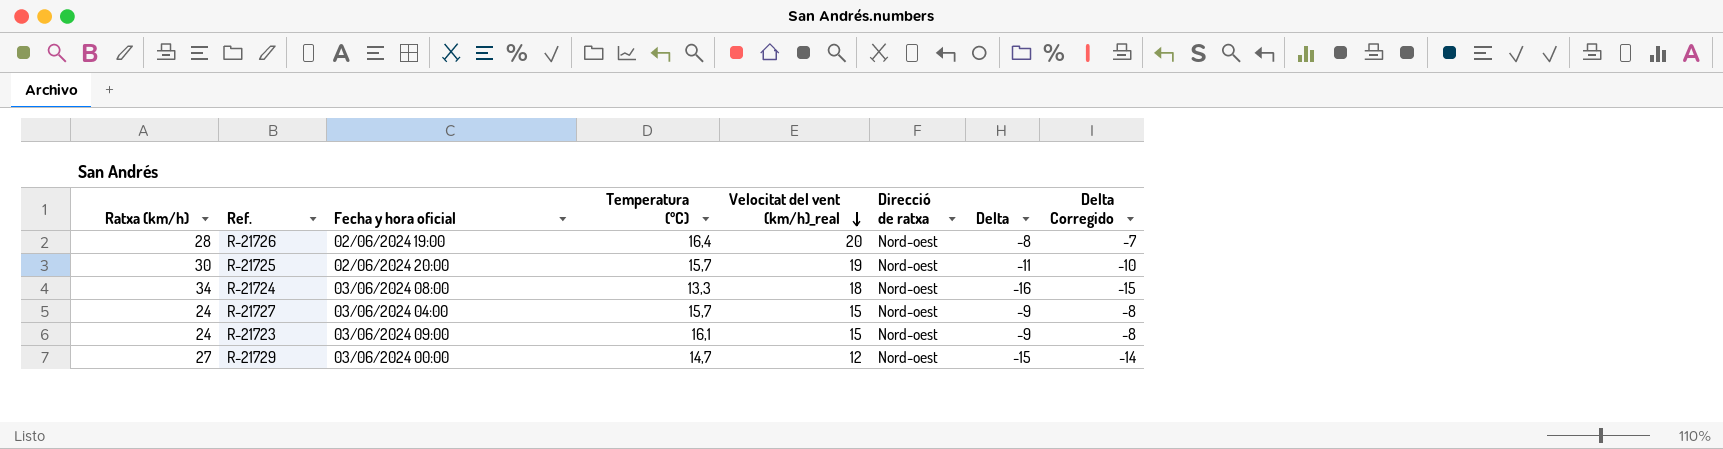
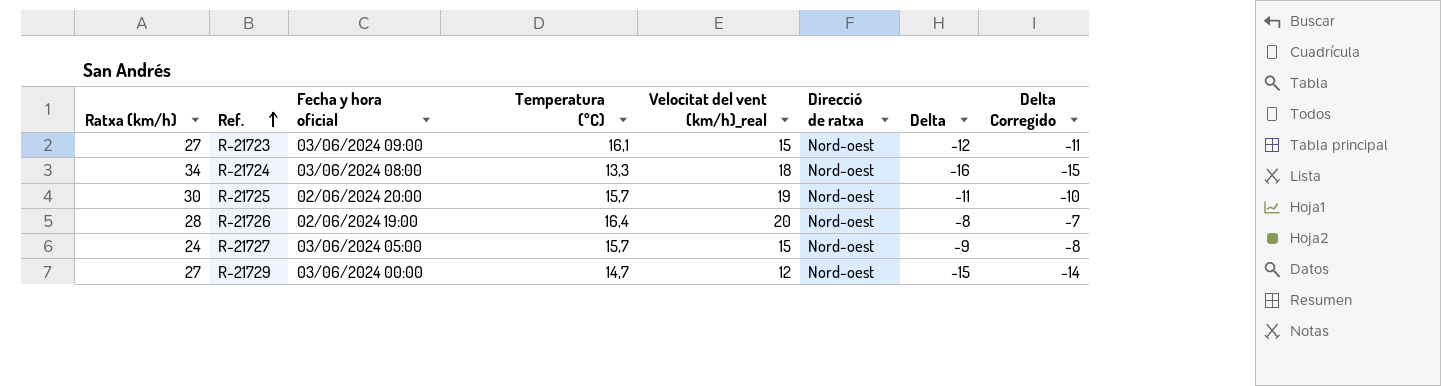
row order: Velocitat del vent (km/h)_real descending -> Ref. ascending
R-21723 | Ratxa (km/h): 24 -> 27
R-21723 | Delta: -9 -> -12
R-21723 | Delta Corregido: -8 -> -11
R-21727 | Fecha y hora oficial: 03/06/2024 04:00 -> 03/06/2024 05:00

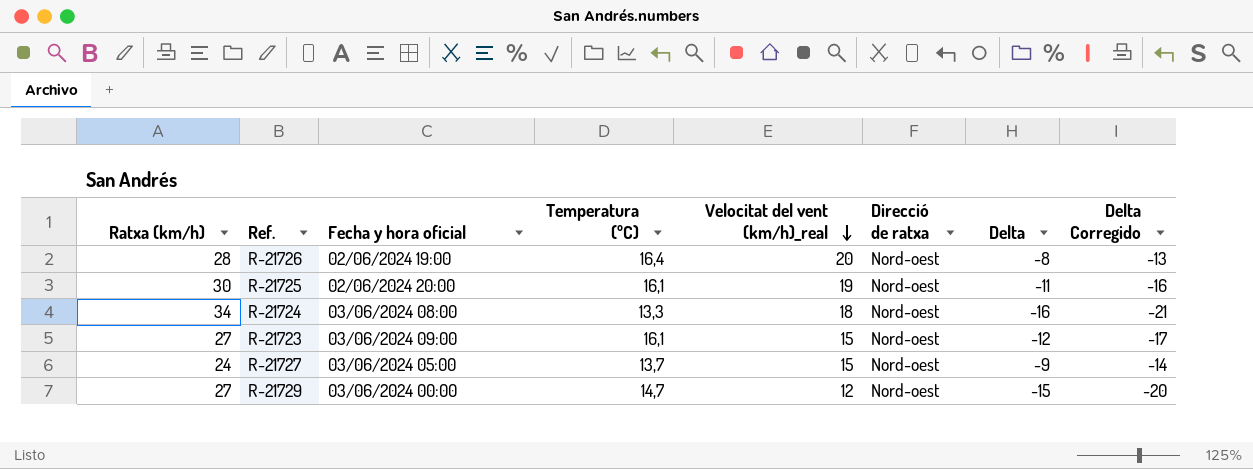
row order: Ref. ascending -> Velocitat del vent (km/h)_real descending
column Delta Corregido | formula: [Delta] + 1 -> [Delta] - 5
R-21725 | Temperatura (ºC): 15,7 -> 16,1
R-21727 | Temperatura (ºC): 15,7 -> 13,7

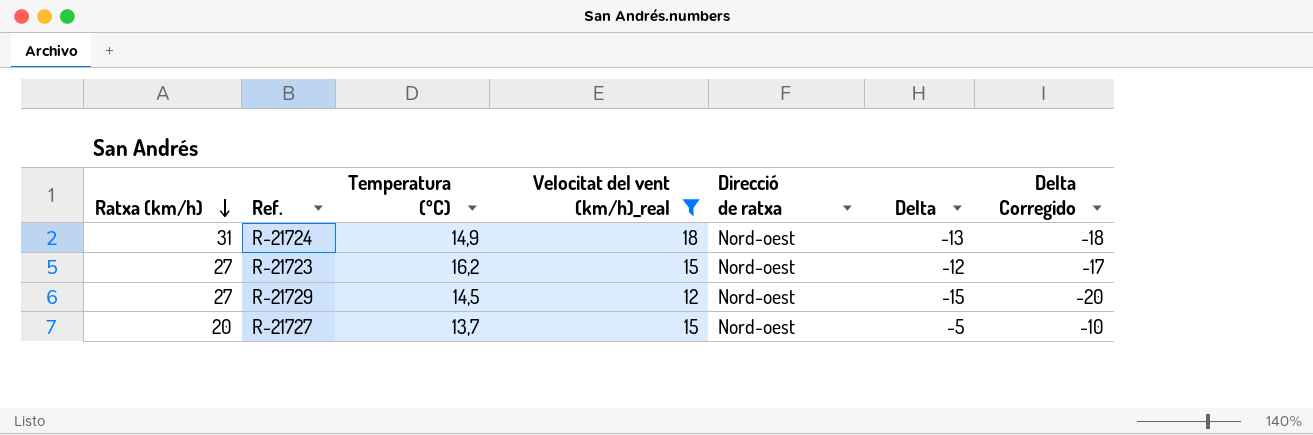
filter: none -> Velocitat del vent (km/h)_real <= 18
row order: Velocitat del vent (km/h)_real descending -> Ratxa (km/h) descending
column Fecha y hora oficial | position: 3 -> none
R-21724 | Ratxa (km/h): 34 -> 31
R-21724 | Temperatura (ºC): 13,3 -> 14,9
R-21724 | Delta: -16 -> -13
R-21724 | Delta Corregido: -21 -> -18
R-21723 | Temperatura (ºC): 16,1 -> 16,2
R-21729 | Temperatura (ºC): 14,7 -> 14,5
R-21727 | Ratxa (km/h): 24 -> 20
R-21727 | Delta: -9 -> -5
R-21727 | Delta Corregido: -14 -> -10

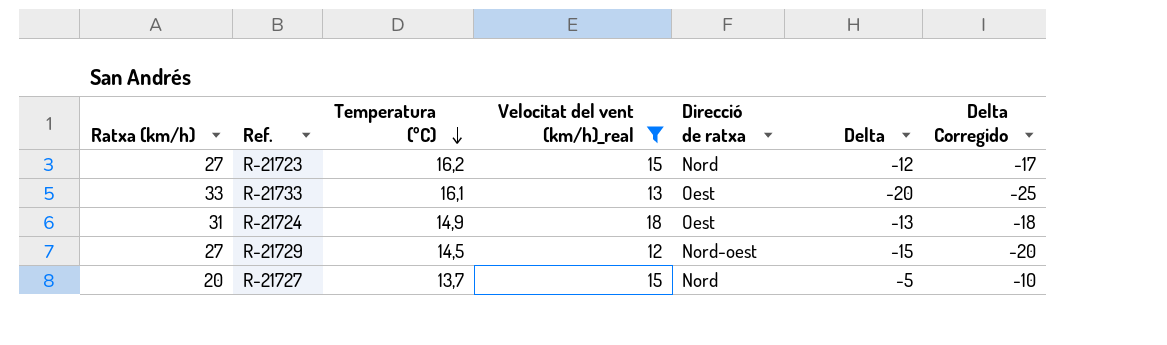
row order: Ratxa (km/h) descending -> Temperatura (ºC) descending
R-21723 | Direcció de ratxa: Nord-oest -> Nord
row R-21733: none -> 33 | 16,1 | 13 | Oest | -20 | -25
R-21724 | Direcció de ratxa: Nord-oest -> Oest
R-21727 | Direcció de ratxa: Nord-oest -> Nord

